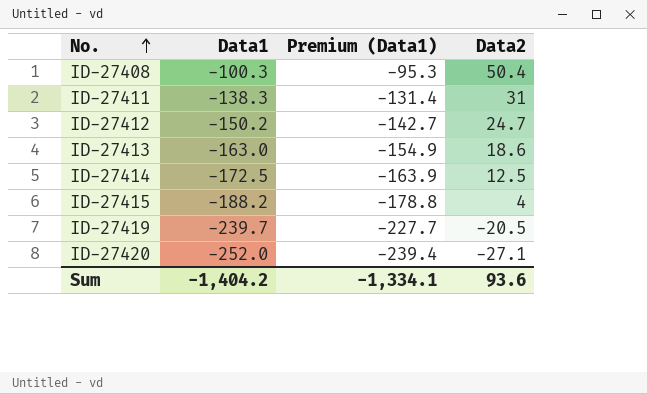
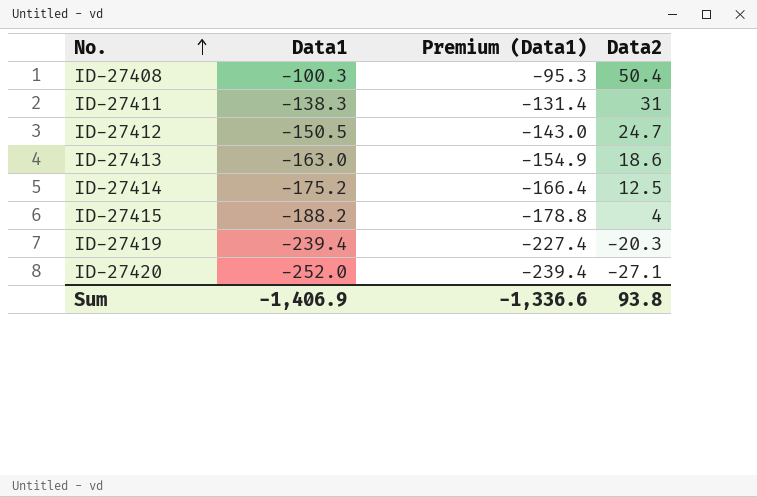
ID-27412 | Data1: -150.2 -> -150.5
ID-27412 | Premium (Data1): -142.7 -> -143.0
ID-27414 | Data1: -172.5 -> -175.2
ID-27414 | Premium (Data1): -163.9 -> -166.4
ID-27419 | Data1: -239.7 -> -239.4
ID-27419 | Premium (Data1): -227.7 -> -227.4
ID-27419 | Data2: -20.5 -> -20.3
Sum | Data1: -1,404.2 -> -1,406.9
Sum | Premium (Data1): -1,334.1 -> -1,336.6
Sum | Data2: 93.6 -> 93.8

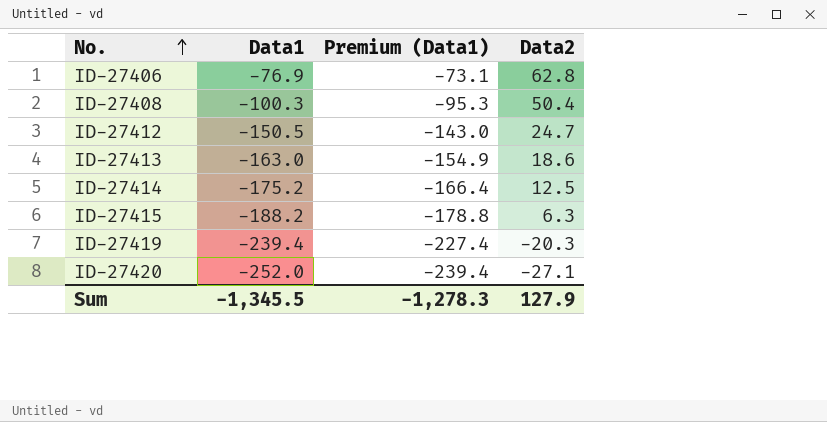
row ID-27411: -138.3 | -131.4 | 31 -> none
row ID-27406: none -> -76.9 | -73.1 | 62.8
ID-27415 | Data2: 4 -> 6.3
Sum | Data1: -1,406.9 -> -1,345.5
Sum | Premium (Data1): -1,336.6 -> -1,278.3
Sum | Data2: 93.8 -> 127.9

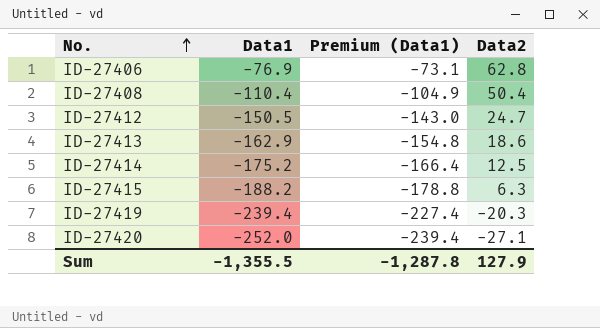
ID-27408 | Data1: -100.3 -> -110.4
ID-27408 | Premium (Data1): -95.3 -> -104.9
ID-27413 | Data1: -163.0 -> -162.9
ID-27413 | Premium (Data1): -154.9 -> -154.8
Sum | Data1: -1,345.5 -> -1,355.5
Sum | Premium (Data1): -1,278.3 -> -1,287.8

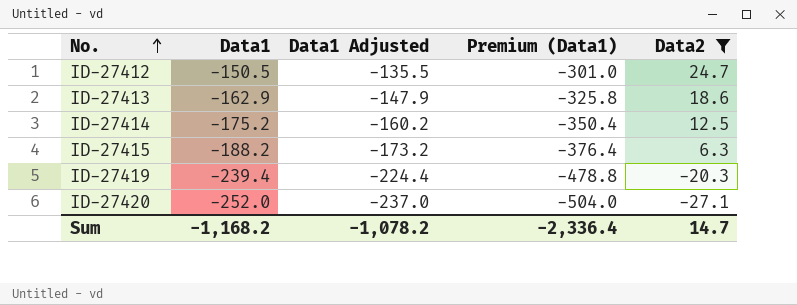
filter: none -> Data2 <= 24.7
column Data1 Adjusted | formula: none -> [Data1] + 15
column Premium (Data1) | formula: [Data1] * 0.95 -> [Data1] * 2
Sum | Data1: -1,355.5 -> -1,168.2
Sum | Premium (Data1): -1,287.8 -> -2,336.4
Sum | Data2: 127.9 -> 14.7

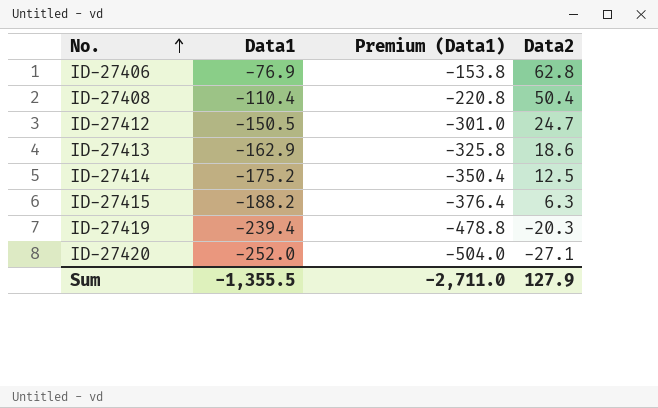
filter: Data2 <= 24.7 -> none
column Data1 Adjusted | formula: [Data1] + 15 -> none
Sum | Data1: -1,168.2 -> -1,355.5
Sum | Premium (Data1): -2,336.4 -> -2,711.0
Sum | Data2: 14.7 -> 127.9

